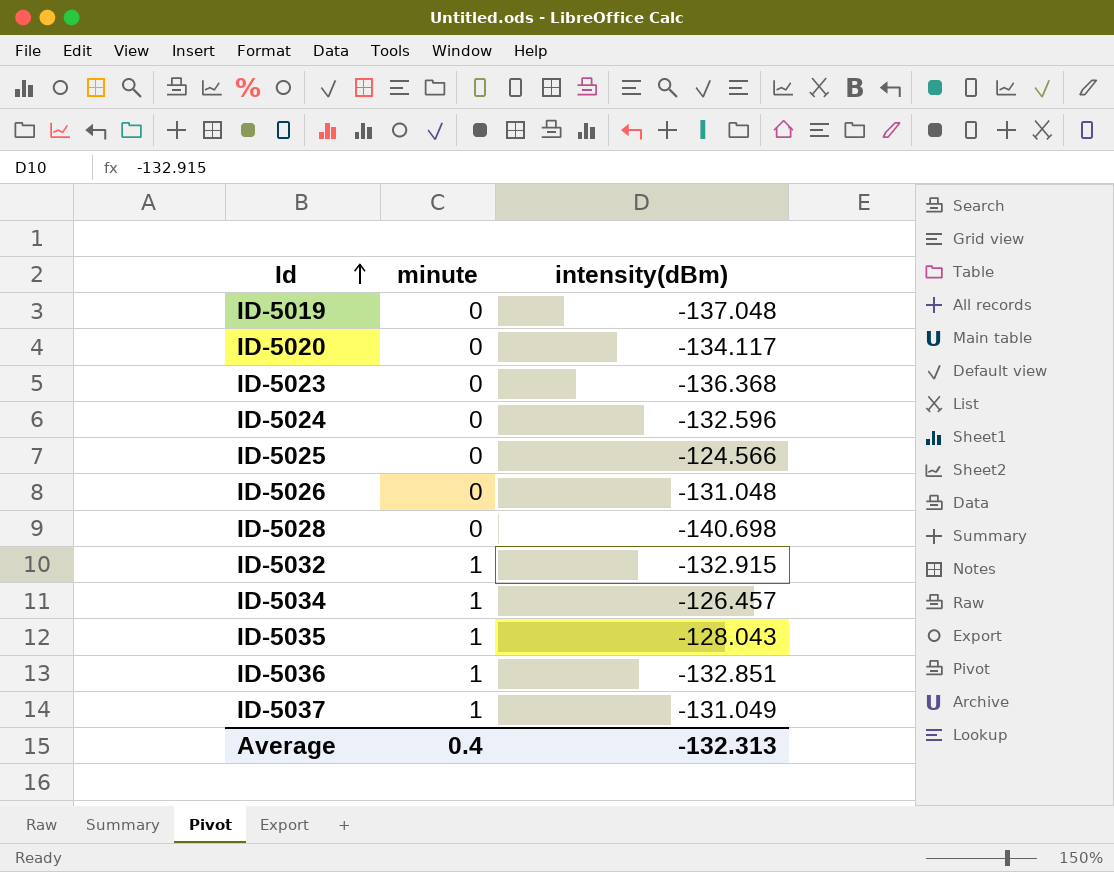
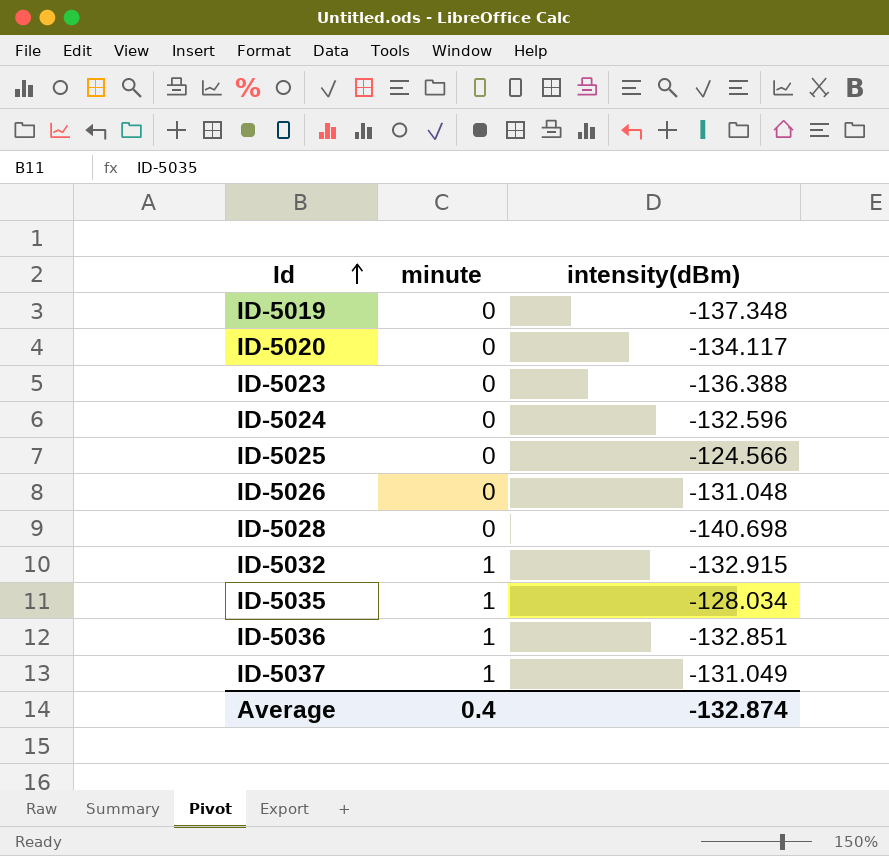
row ID-5034: 1 | -126.457 -> none
ID-5019 | intensity(dBm): -137.048 -> -137.348
ID-5023 | intensity(dBm): -136.368 -> -136.388
ID-5035 | intensity(dBm): -128.043 -> -128.034
Average | intensity(dBm): -132.313 -> -132.874

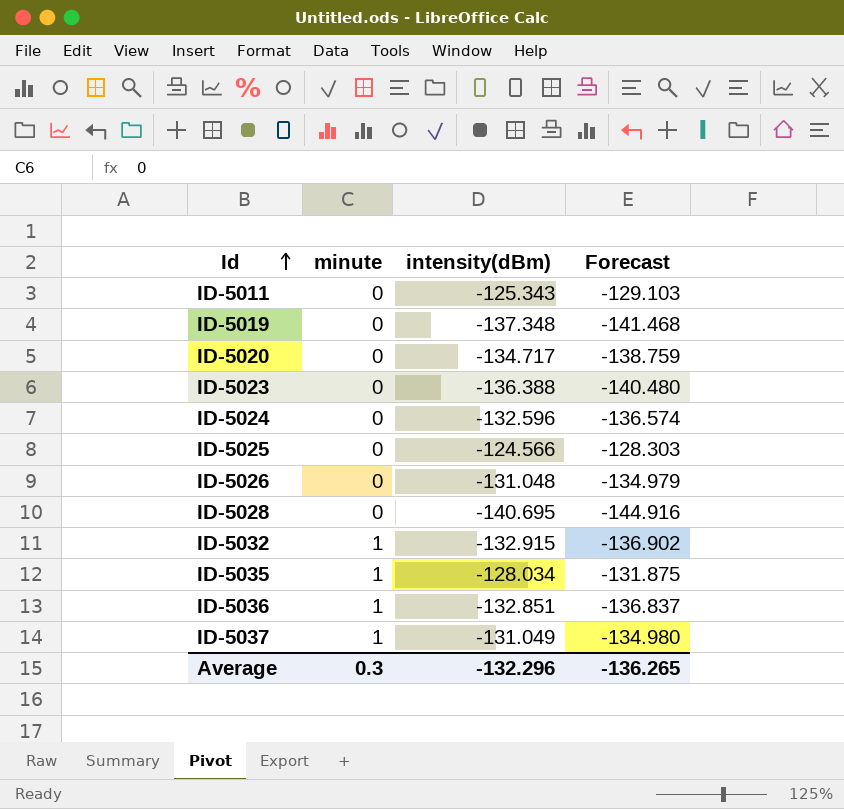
column Forecast | formula: none -> [intensity(dBm)] * 1.03
row ID-5011: none -> 0 | -125.343 | -129.103
ID-5020 | intensity(dBm): -134.117 -> -134.717
ID-5028 | intensity(dBm): -140.698 -> -140.695
Average | minute: 0.4 -> 0.3
Average | intensity(dBm): -132.874 -> -132.296

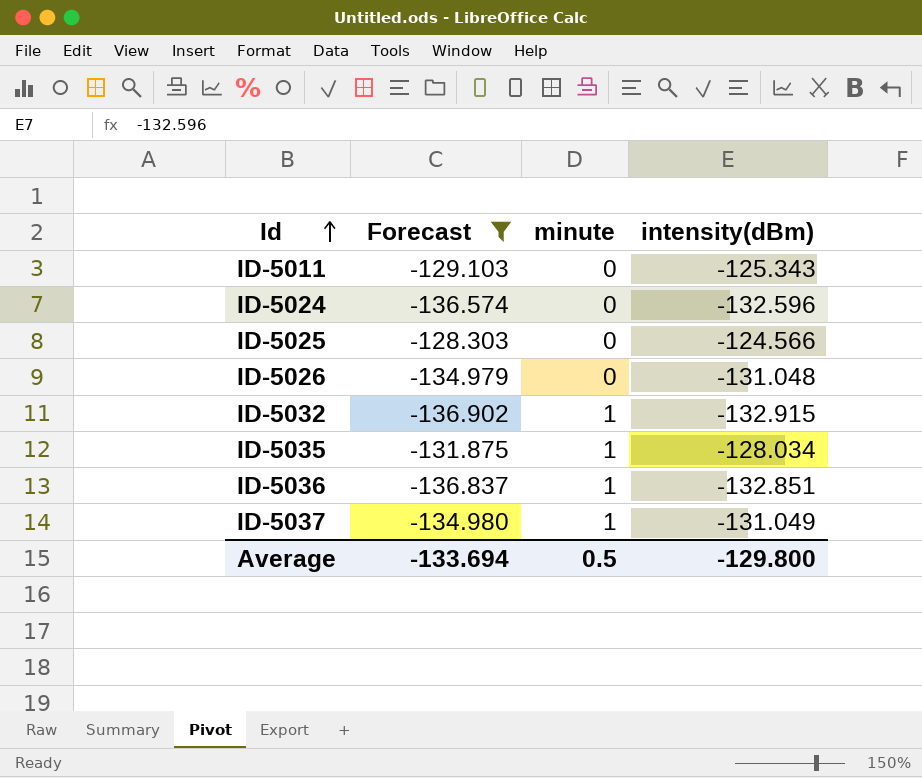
filter: none -> Forecast >= -136.902
column Forecast | position: 4 -> 2
Average | Forecast: -136.265 -> -133.694
Average | minute: 0.3 -> 0.5
Average | intensity(dBm): -132.296 -> -129.800

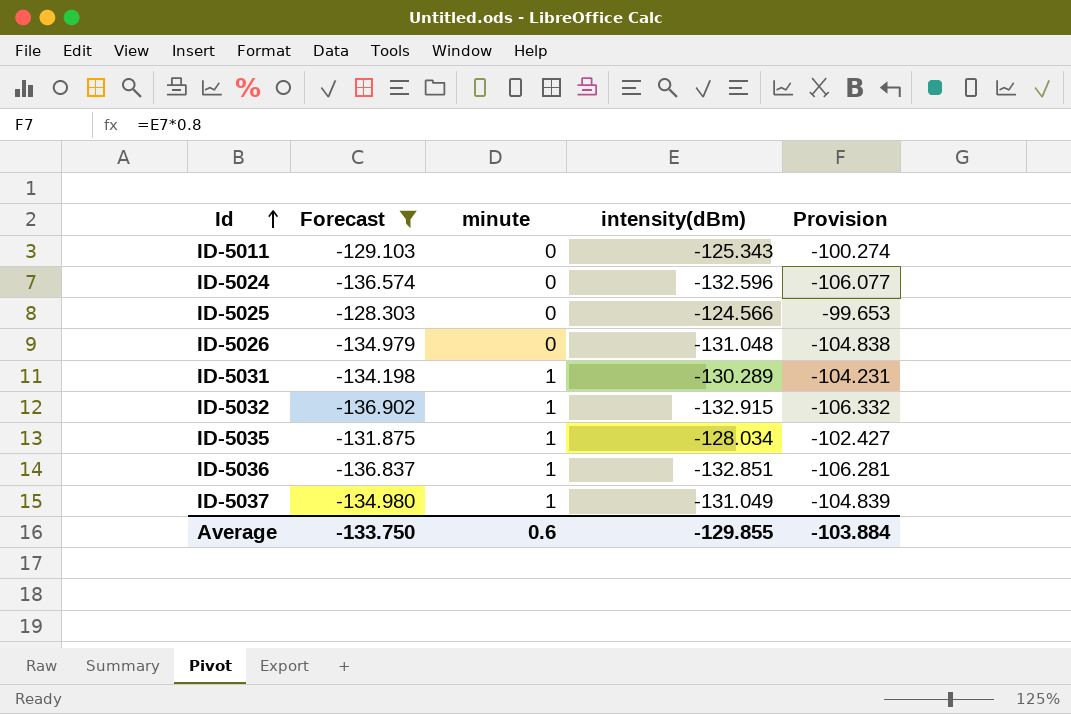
column Provision | formula: none -> [intensity(dBm)] * 0.8
row ID-5031: none -> -134.198 | 1 | -130.289 | -104.231
Average | Forecast: -133.694 -> -133.750
Average | minute: 0.5 -> 0.6
Average | intensity(dBm): -129.800 -> -129.855

